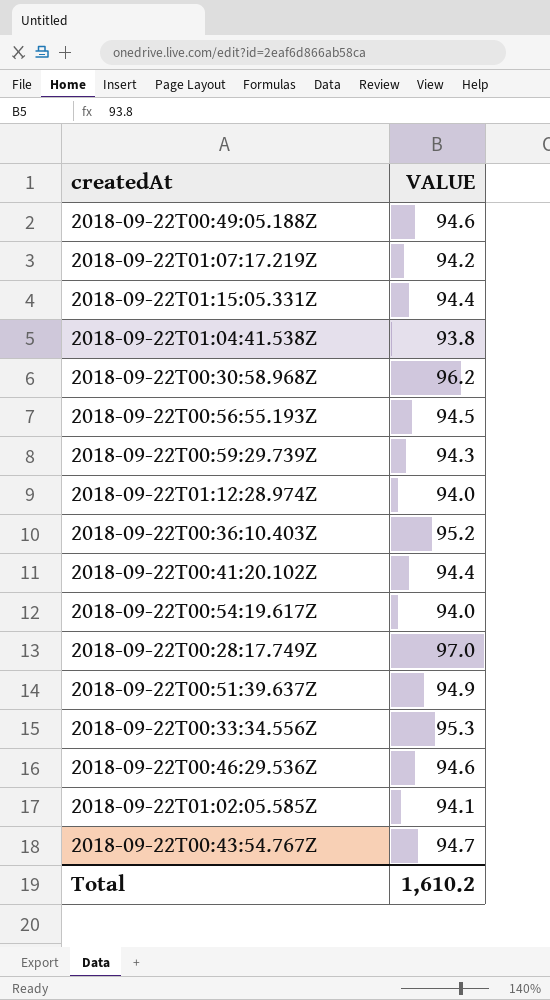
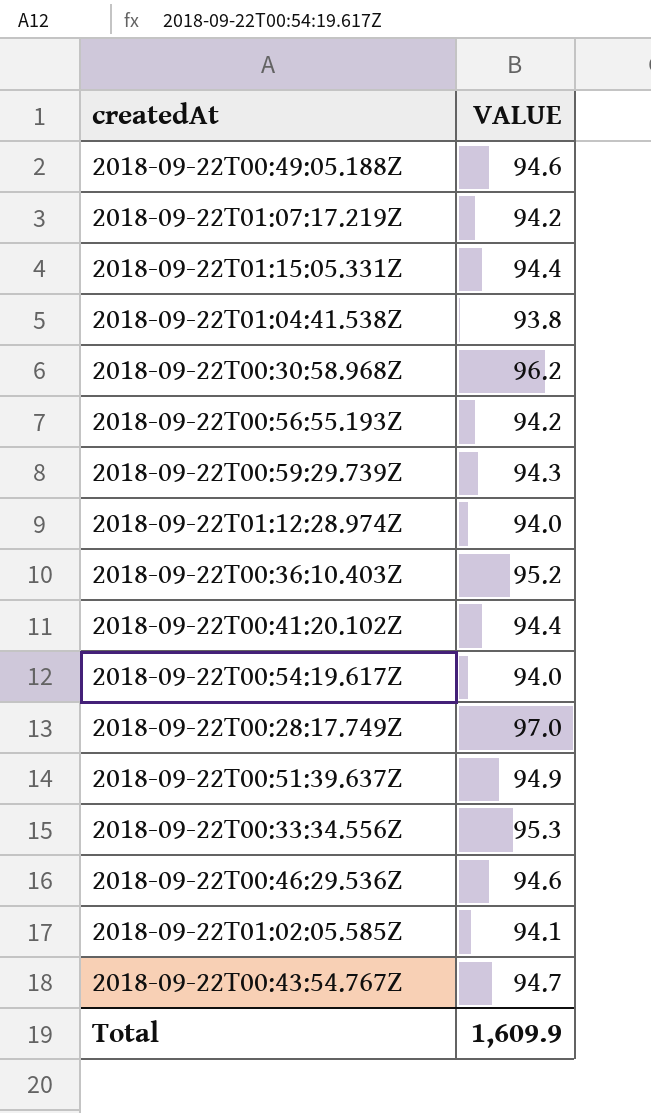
2018-09-22T00:56:55.193Z | VALUE: 94.5 -> 94.2
Total | VALUE: 1,610.2 -> 1,609.9

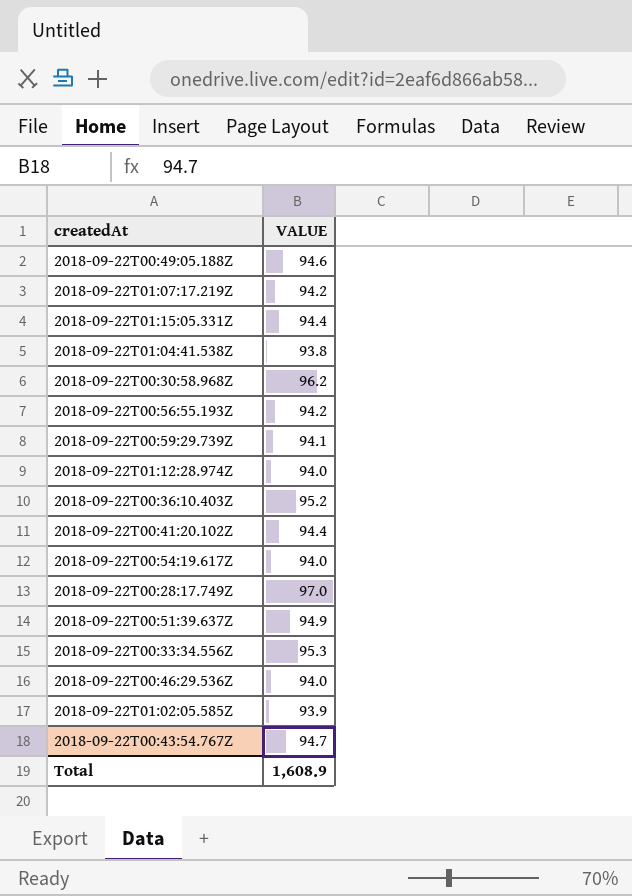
2018-09-22T00:59:29.739Z | VALUE: 94.3 -> 94.1
2018-09-22T00:46:29.536Z | VALUE: 94.6 -> 94.0
2018-09-22T01:02:05.585Z | VALUE: 94.1 -> 93.9
Total | VALUE: 1,609.9 -> 1,608.9

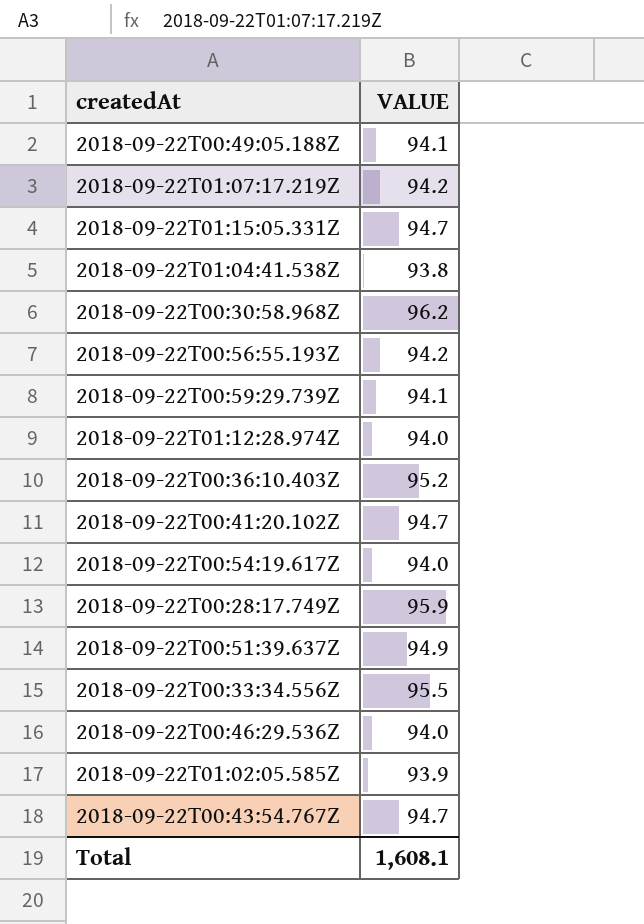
2018-09-22T00:49:05.188Z | VALUE: 94.6 -> 94.1
2018-09-22T01:15:05.331Z | VALUE: 94.4 -> 94.7
2018-09-22T00:41:20.102Z | VALUE: 94.4 -> 94.7
2018-09-22T00:28:17.749Z | VALUE: 97.0 -> 95.9
2018-09-22T00:33:34.556Z | VALUE: 95.3 -> 95.5
Total | VALUE: 1,608.9 -> 1,608.1

